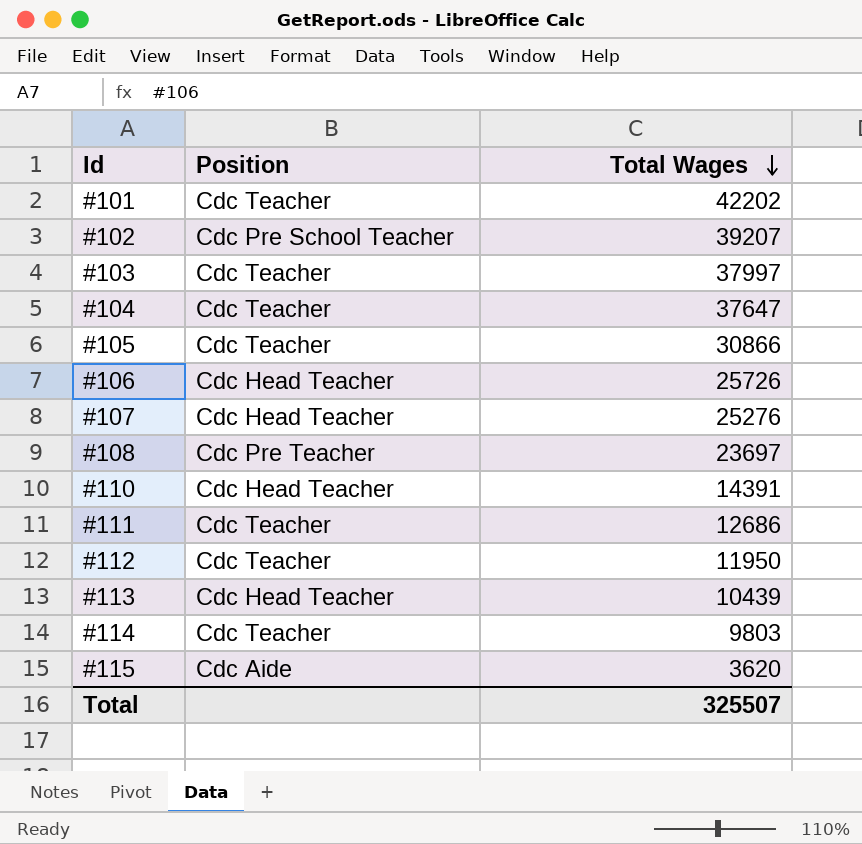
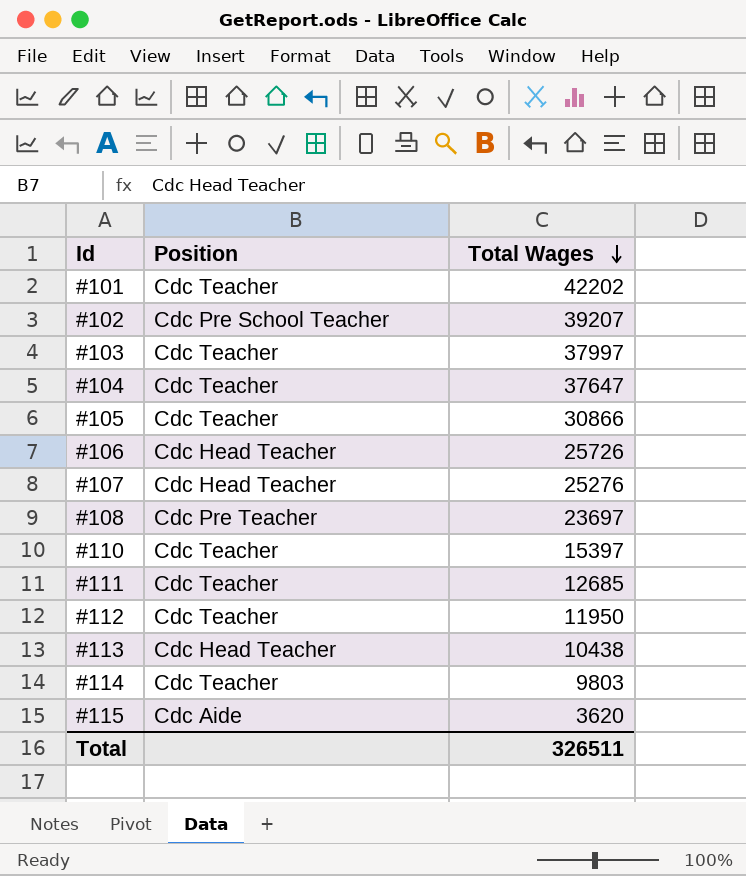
#110 | Position: Cdc Head Teacher -> Cdc Teacher
#110 | Total Wages: 14391 -> 15397
#111 | Total Wages: 12686 -> 12685
#113 | Total Wages: 10439 -> 10438
Total | Total Wages: 325507 -> 326511

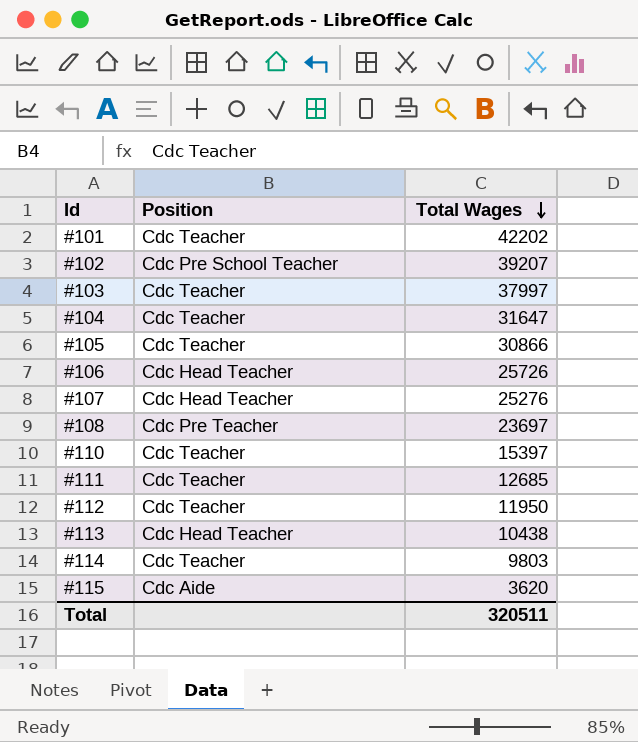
#104 | Total Wages: 37647 -> 31647
Total | Total Wages: 326511 -> 320511

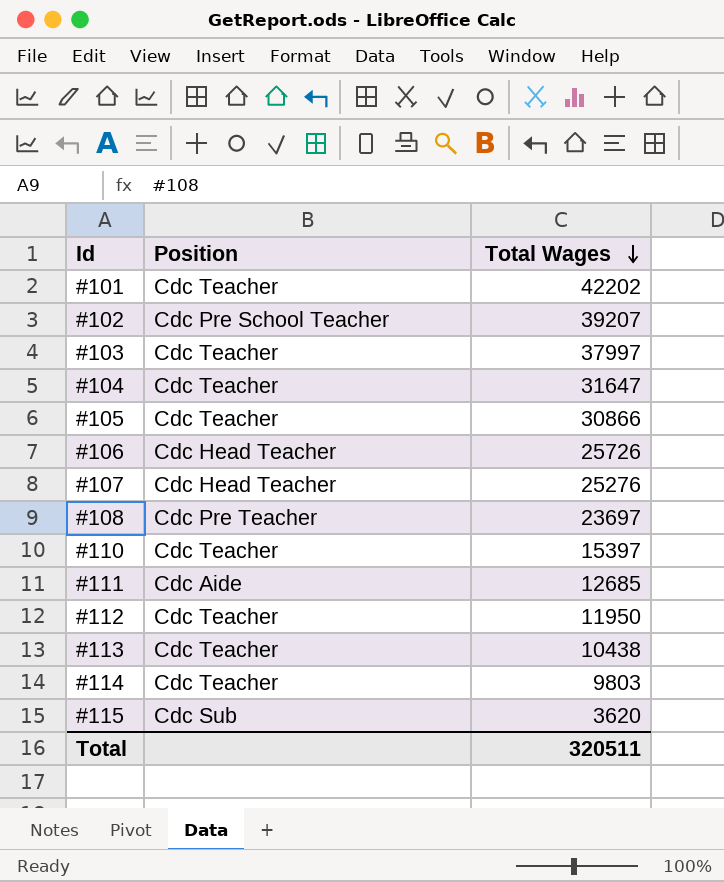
#111 | Position: Cdc Teacher -> Cdc Aide
#113 | Position: Cdc Head Teacher -> Cdc Teacher
#115 | Position: Cdc Aide -> Cdc Sub

